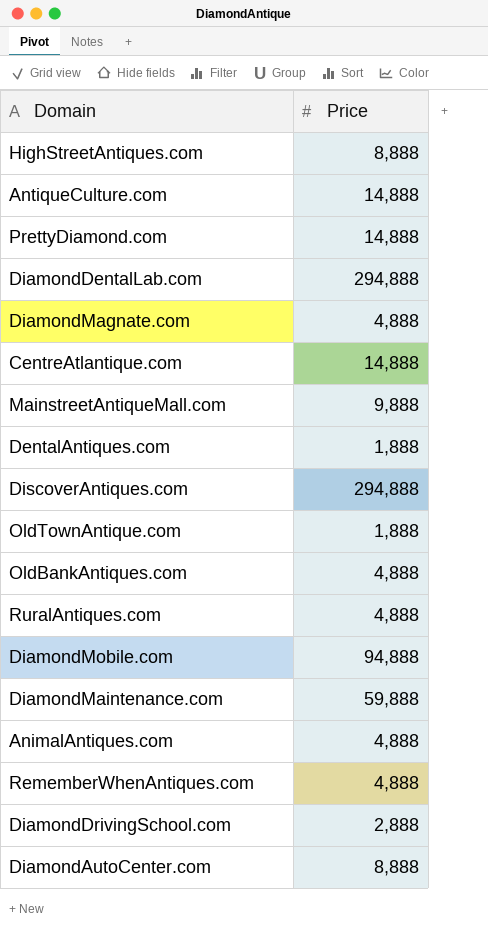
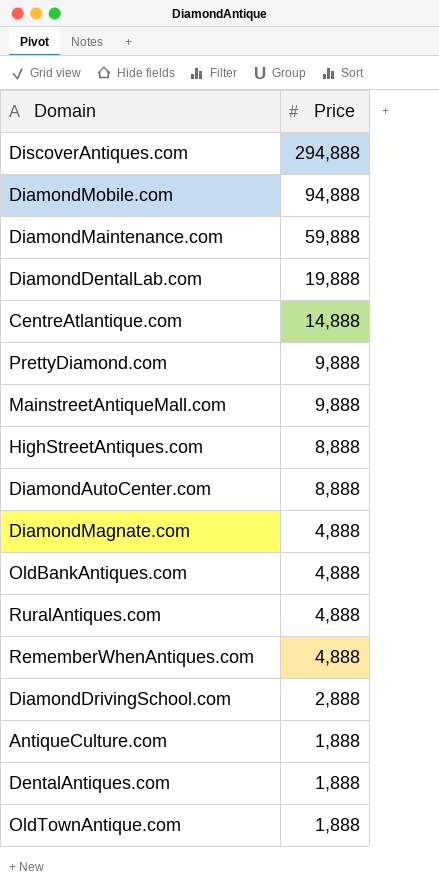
row order: none -> Price descending
row AnimalAntiques.com: 4,888 -> none
DiamondDentalLab.com | Price: 294,888 -> 19,888
PrettyDiamond.com | Price: 14,888 -> 9,888
AntiqueCulture.com | Price: 14,888 -> 1,888

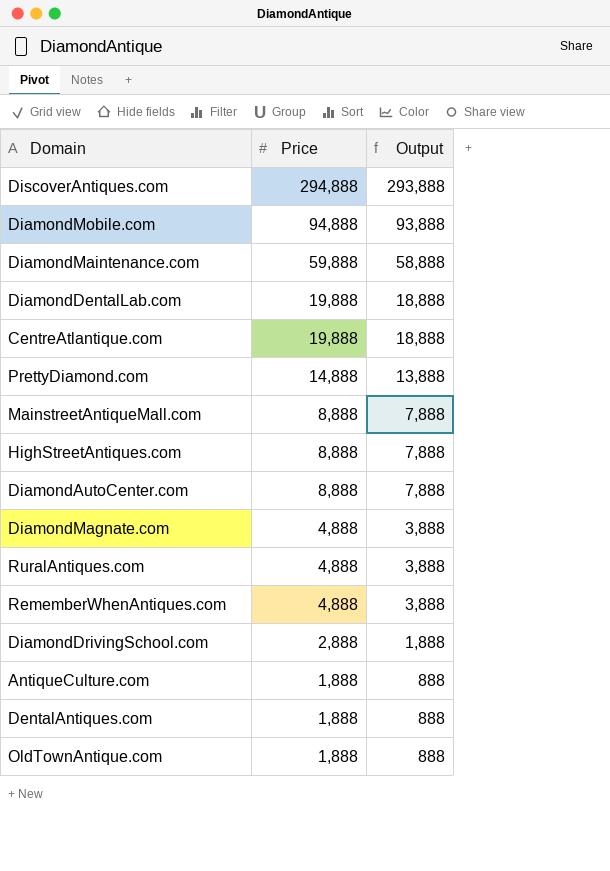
column Output | formula: none -> [Price] - 1000
row OldBankAntiques.com: 4,888 -> none
CentreAtlantique.com | Price: 14,888 -> 19,888
PrettyDiamond.com | Price: 9,888 -> 14,888
MainstreetAntiqueMall.com | Price: 9,888 -> 8,888

